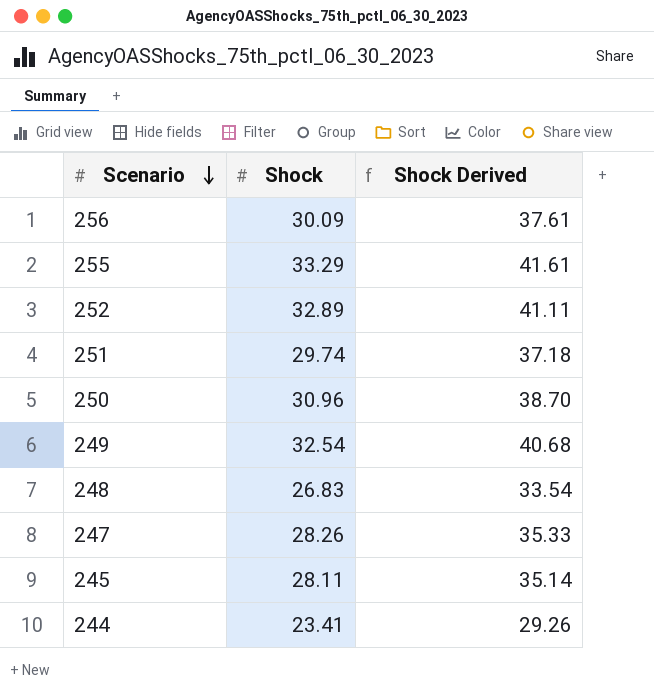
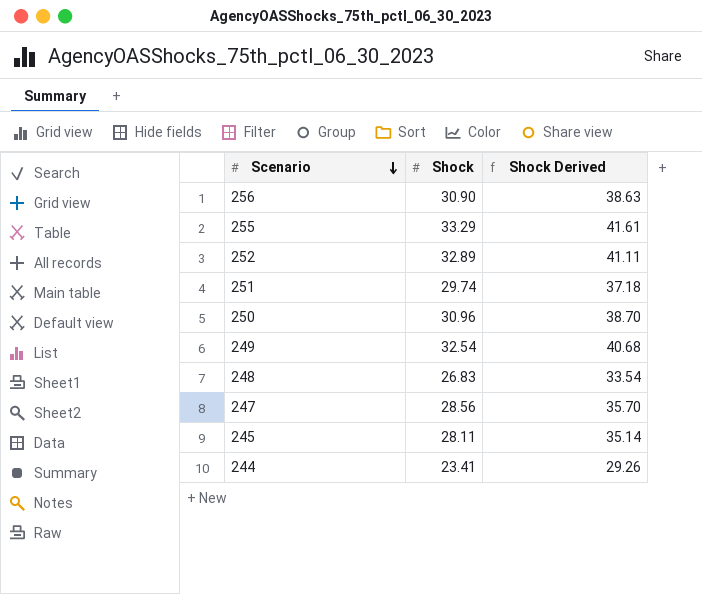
256 | Shock: 30.09 -> 30.90
256 | Shock Derived: 37.61 -> 38.63
247 | Shock: 28.26 -> 28.56
247 | Shock Derived: 35.33 -> 35.70

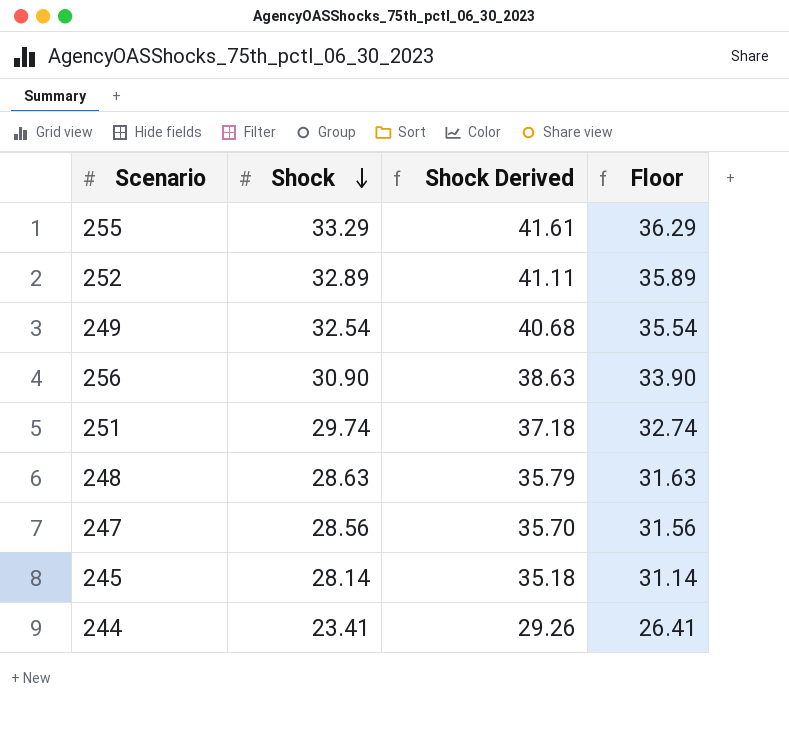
row order: Scenario descending -> Shock descending
column Floor | formula: none -> [Shock] + 3
row 250: 30.96 | 38.70 -> none
248 | Shock: 26.83 -> 28.63
248 | Shock Derived: 33.54 -> 35.79
245 | Shock: 28.11 -> 28.14
245 | Shock Derived: 35.14 -> 35.18

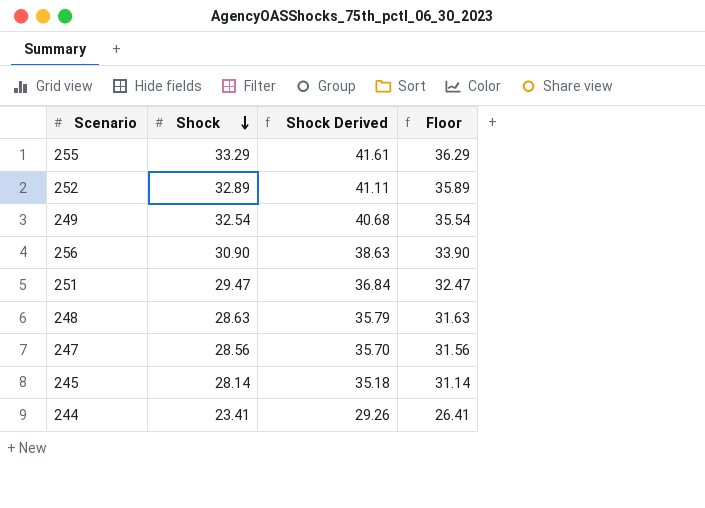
251 | Shock: 29.74 -> 29.47
251 | Shock Derived: 37.18 -> 36.84
251 | Floor: 32.74 -> 32.47

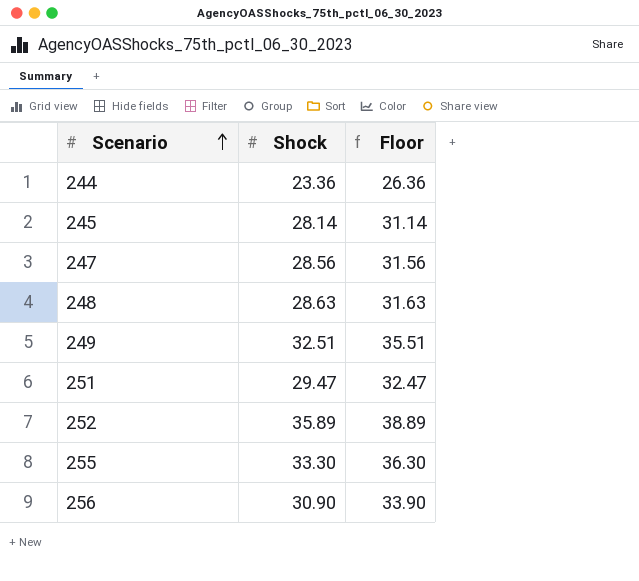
row order: Shock descending -> Scenario ascending
column Shock Derived | formula: [Shock] * 1.25 -> none
244 | Shock: 23.41 -> 23.36
244 | Floor: 26.41 -> 26.36
249 | Shock: 32.54 -> 32.51
249 | Floor: 35.54 -> 35.51
252 | Shock: 32.89 -> 35.89
252 | Floor: 35.89 -> 38.89
255 | Shock: 33.29 -> 33.30
255 | Floor: 36.29 -> 36.30

